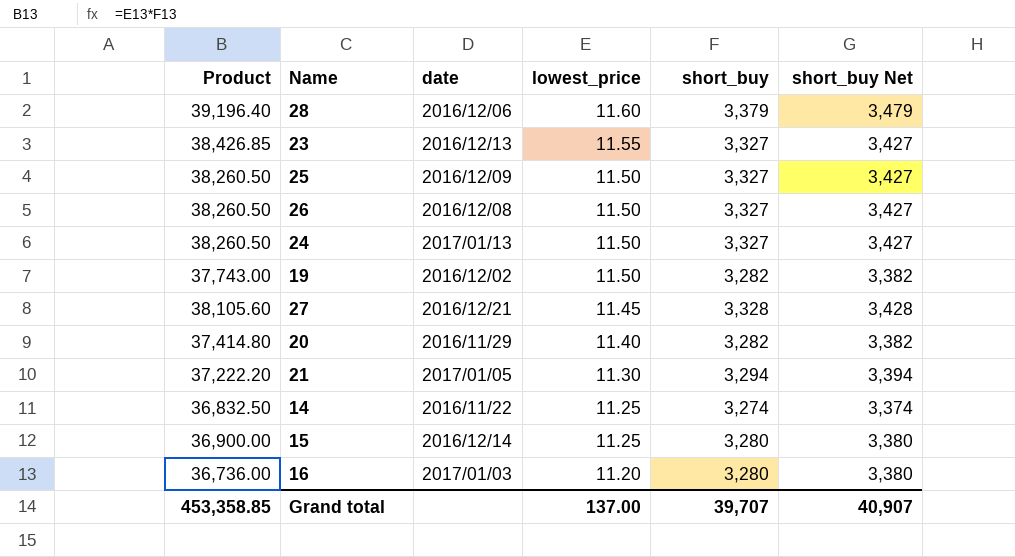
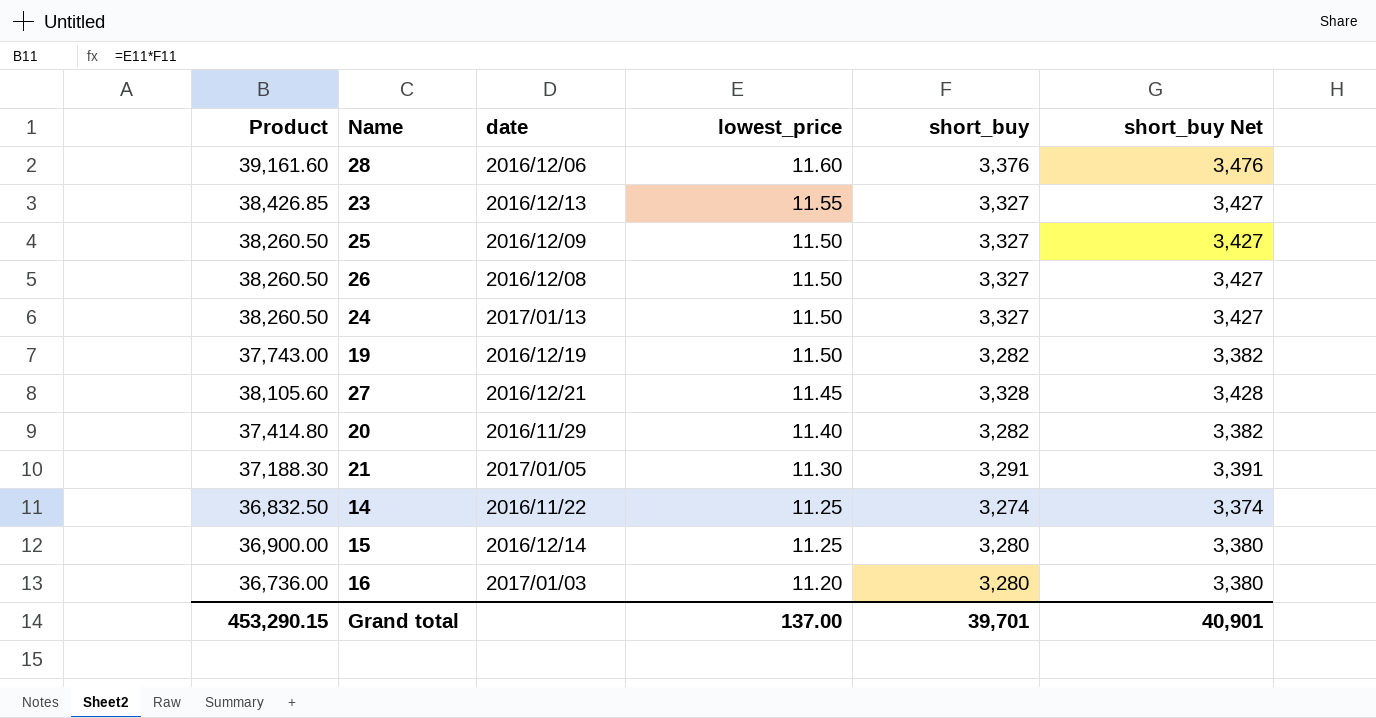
28 | Product: 39,196.40 -> 39,161.60
28 | short_buy: 3,379 -> 3,376
28 | short_buy Net: 3,479 -> 3,476
19 | date: 2016/12/02 -> 2016/12/19
21 | Product: 37,222.20 -> 37,188.30
21 | short_buy: 3,294 -> 3,291
21 | short_buy Net: 3,394 -> 3,391
Grand total | Product: 453,358.85 -> 453,290.15
Grand total | short_buy: 39,707 -> 39,701
Grand total | short_buy Net: 40,907 -> 40,901

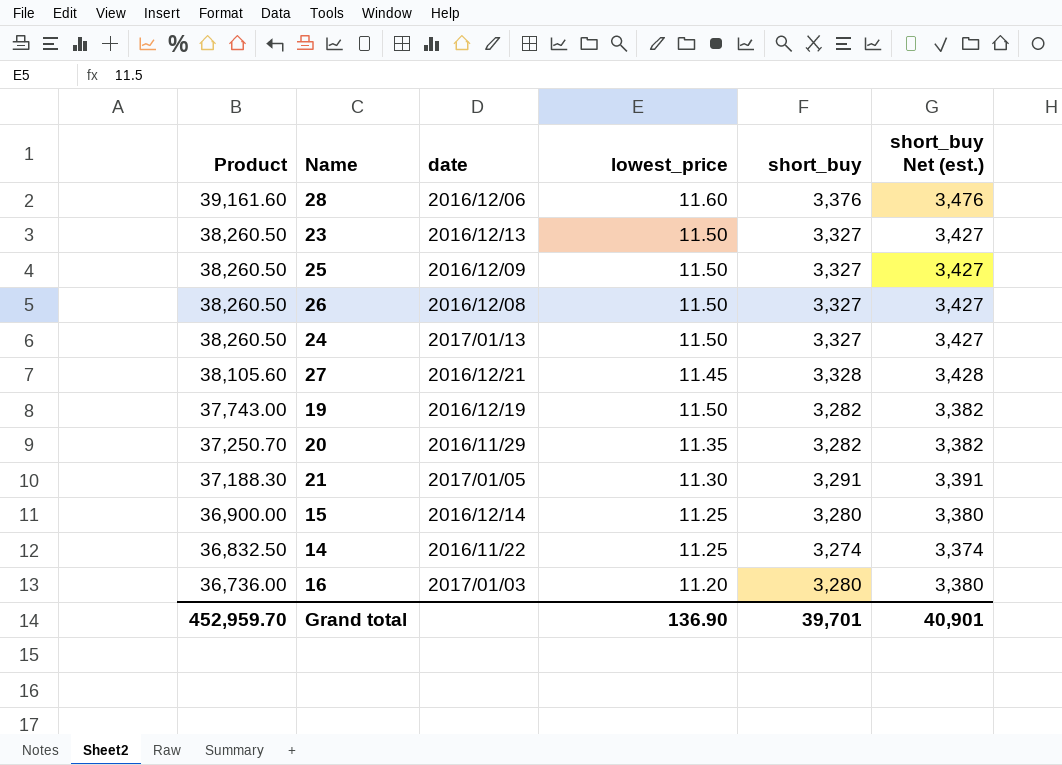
row order: lowest_price descending -> Product descending
column name: short_buy Net -> short_buy Net (est.)
23 | Product: 38,426.85 -> 38,260.50
23 | lowest_price: 11.55 -> 11.50
20 | Product: 37,414.80 -> 37,250.70
20 | lowest_price: 11.40 -> 11.35
Grand total | Product: 453,290.15 -> 452,959.70
Grand total | lowest_price: 137.00 -> 136.90

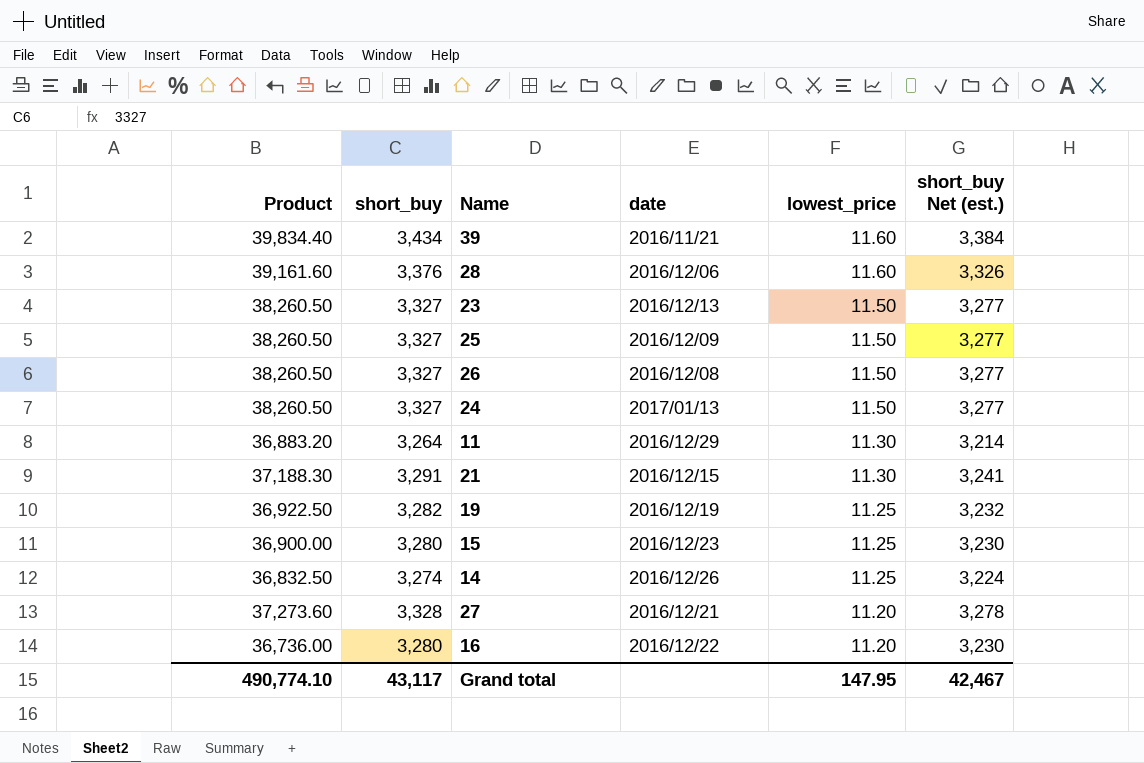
row order: Product descending -> lowest_price descending
column short_buy | position: 5 -> 2
column short_buy Net (est.) | formula: [short_buy] + 100 -> [short_buy] - 50
row 20: 37,250.70 | 2016/11/29 | 11.35 | 3,282 | 3,382 -> none
row 39: none -> 39,834.40 | 3,434 | 2016/11/21 | 11.60 | 3,384
row 11: none -> 36,883.20 | 3,264 | 2016/12/29 | 11.30 | 3,214
21 | date: 2017/01/05 -> 2016/12/15
19 | Product: 37,743.00 -> 36,922.50
19 | lowest_price: 11.50 -> 11.25
15 | date: 2016/12/14 -> 2016/12/23
14 | date: 2016/11/22 -> 2016/12/26
27 | Product: 38,105.60 -> 37,273.60
27 | lowest_price: 11.45 -> 11.20
16 | date: 2017/01/03 -> 2016/12/22
Grand total | Product: 452,959.70 -> 490,774.10
Grand total | short_buy: 39,701 -> 43,117
Grand total | lowest_price: 136.90 -> 147.95
Grand total | short_buy Net (est.): 40,901 -> 42,467

